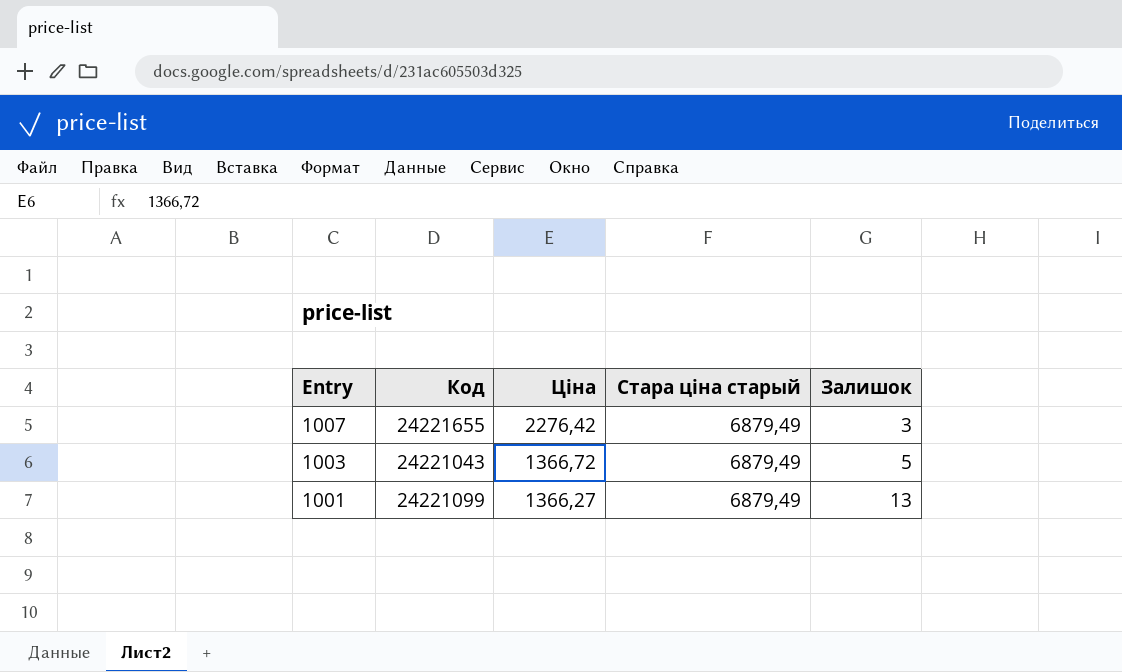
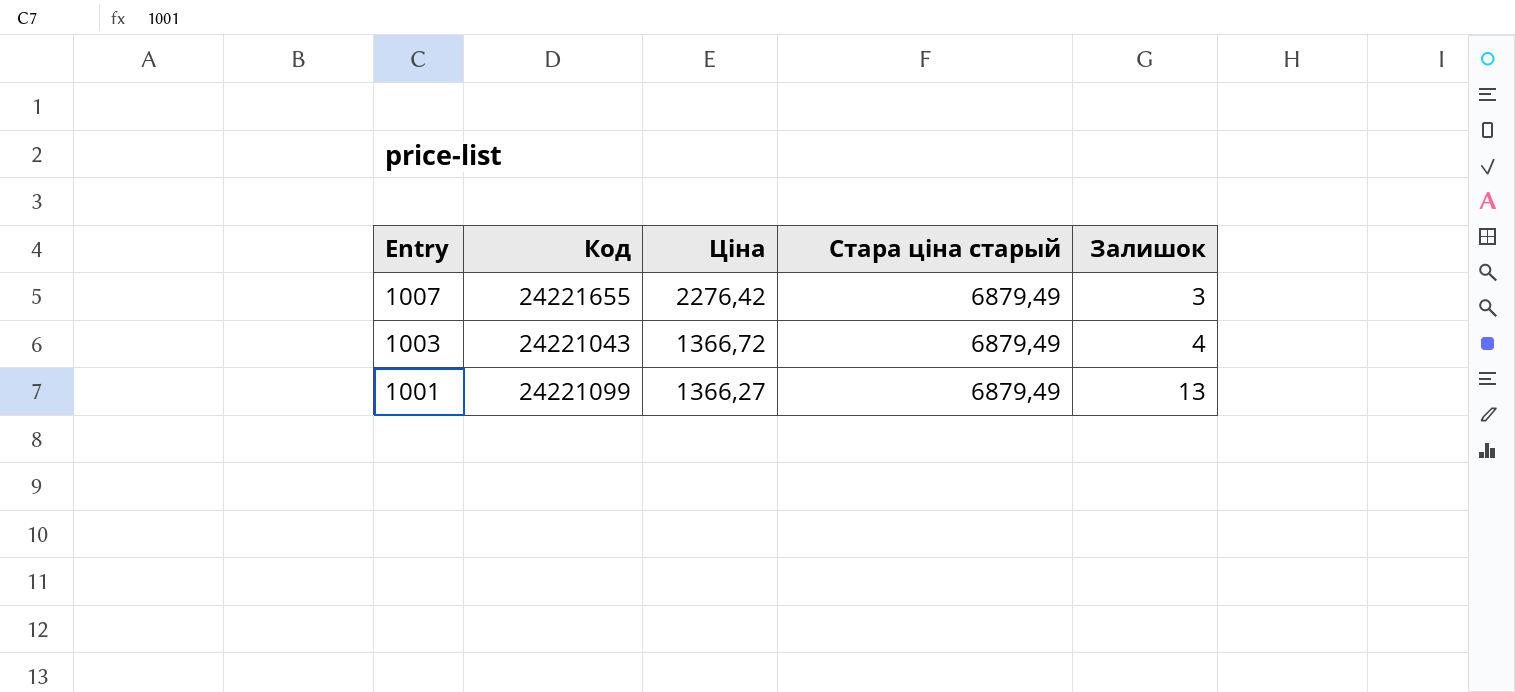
1003 | Залишок: 5 -> 4

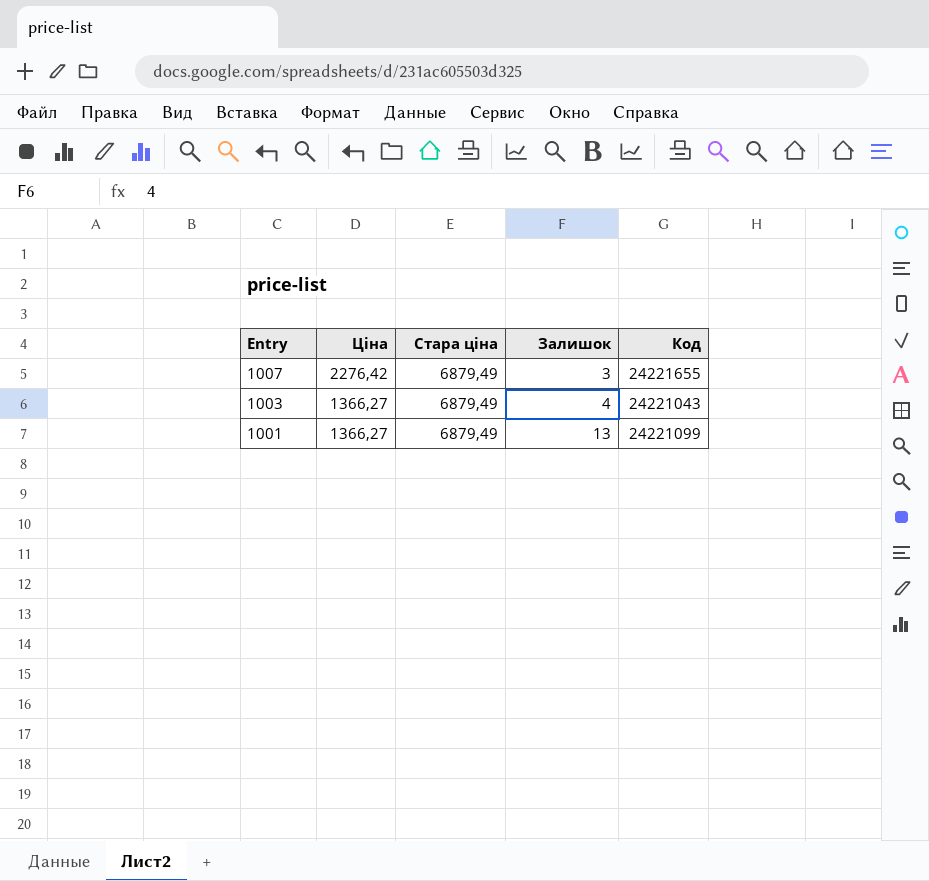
column name: Стара ціна старый -> Стара ціна
column Код | position: 2 -> 5
1003 | Ціна: 1366,72 -> 1366,27

